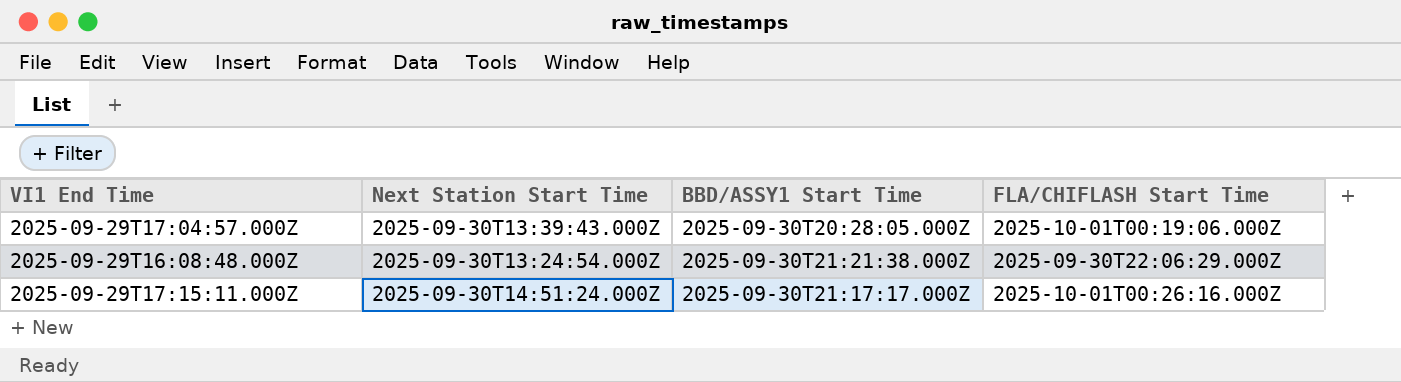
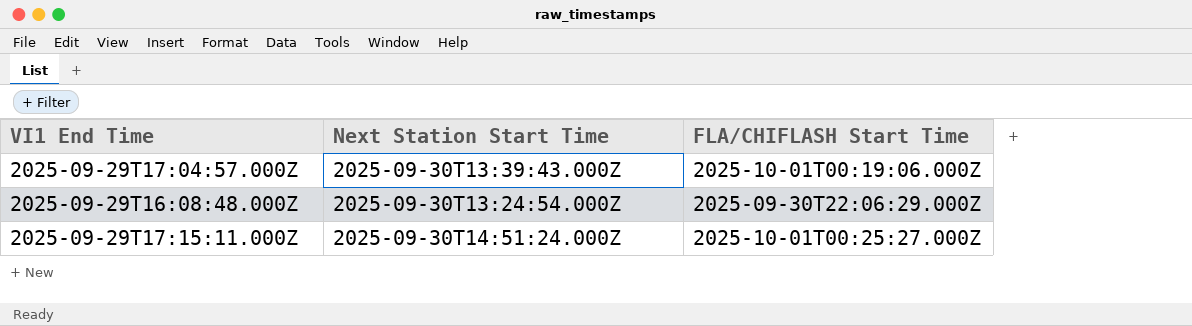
column BBD/ASSY1 Start Time | position: 3 -> none
2025-09-29T17:15:11.000Z | FLA/CHIFLASH Start Time: 2025-10-01T00:26:16.000Z -> 2025-10-01T00:25:27.000Z

